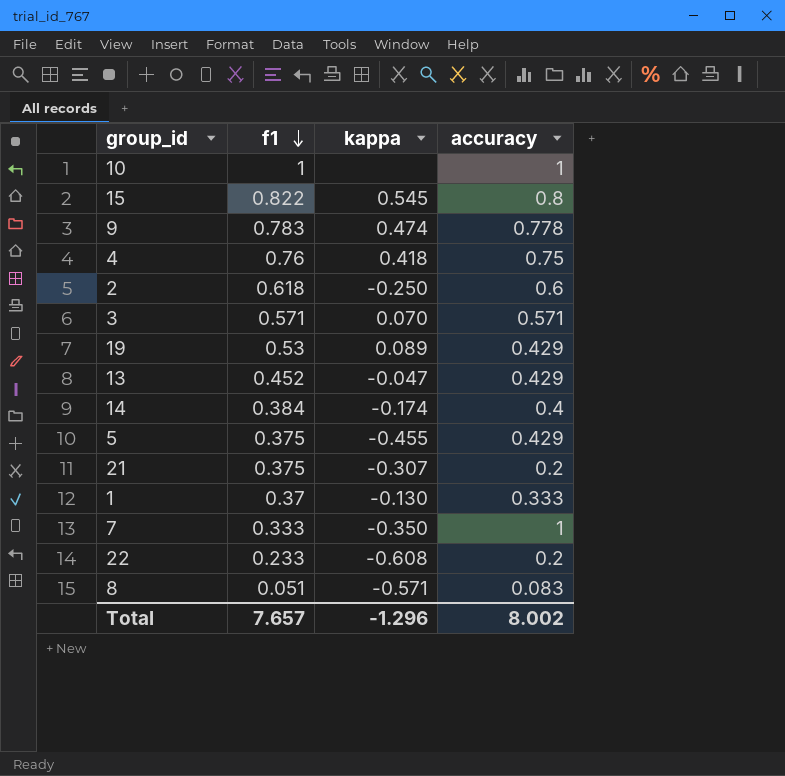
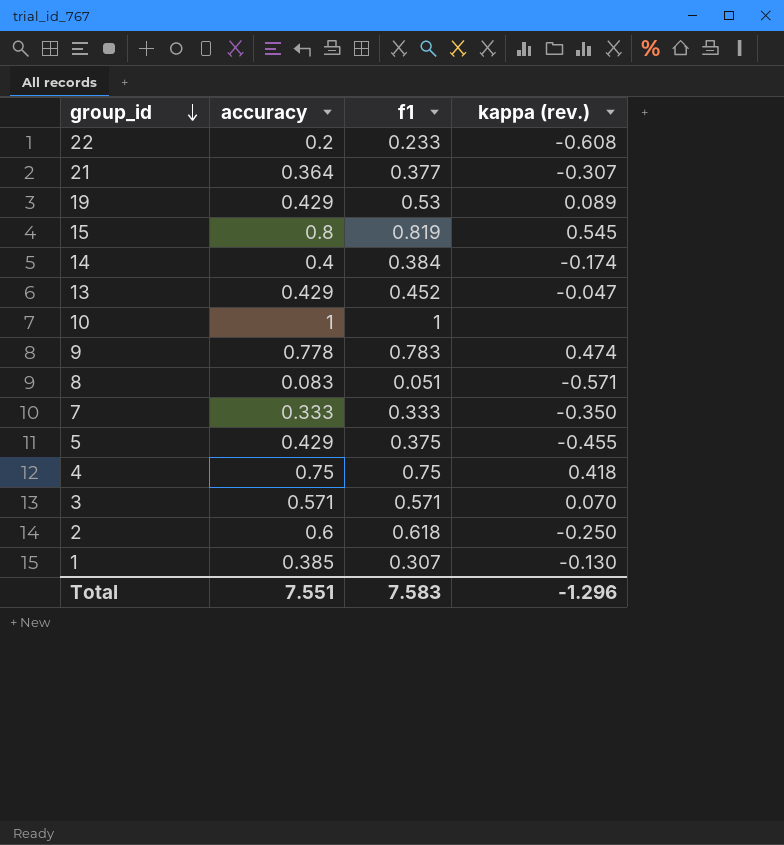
row order: f1 descending -> group_id descending
column accuracy | position: 4 -> 2
column name: kappa -> kappa (rev.)
21 | accuracy: 0.2 -> 0.364
21 | f1: 0.375 -> 0.377
15 | f1: 0.822 -> 0.819
7 | accuracy: 1 -> 0.333
4 | f1: 0.76 -> 0.75
1 | accuracy: 0.333 -> 0.385
1 | f1: 0.37 -> 0.307
Total | accuracy: 8.002 -> 7.551
Total | f1: 7.657 -> 7.583

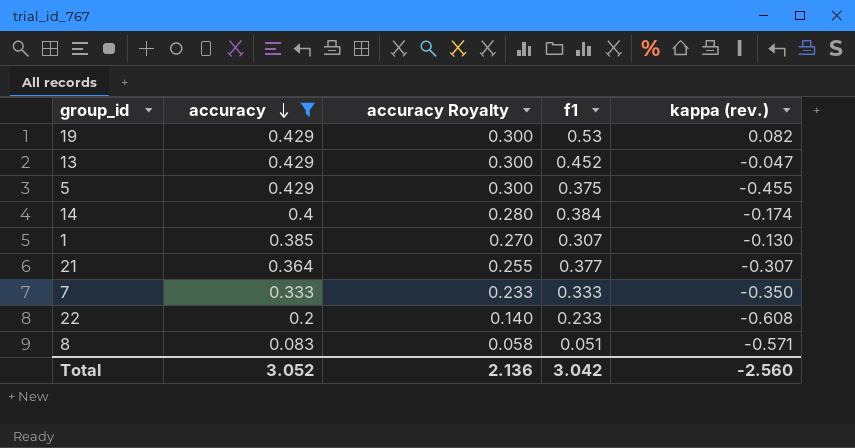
filter: none -> accuracy <= 0.429
row order: group_id descending -> accuracy descending
column accuracy Royalty | formula: none -> [accuracy] * 0.7
19 | kappa (rev.): 0.089 -> 0.082
Total | accuracy: 7.551 -> 3.052
Total | f1: 7.583 -> 3.042
Total | kappa (rev.): -1.296 -> -2.560

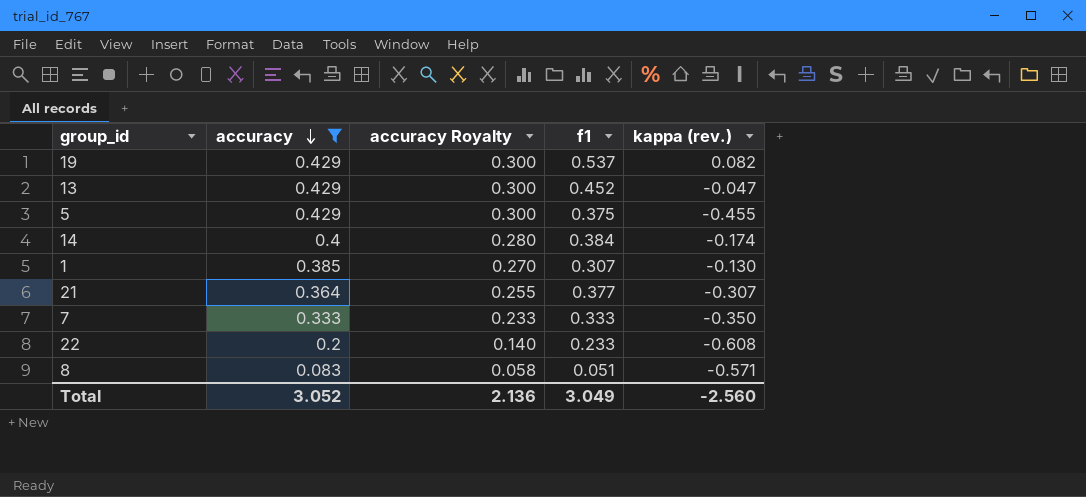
19 | f1: 0.53 -> 0.537
Total | f1: 3.042 -> 3.049

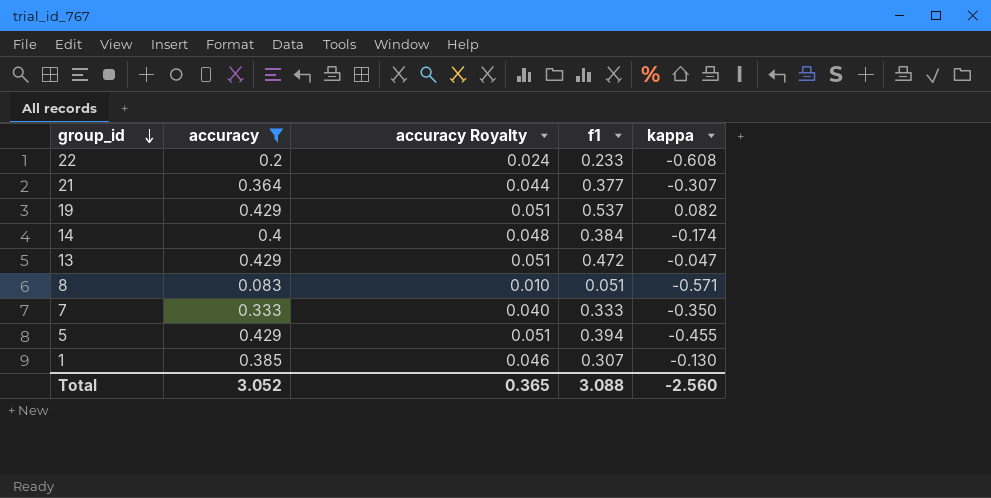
row order: accuracy descending -> group_id descending
column accuracy Royalty | formula: [accuracy] * 0.7 -> [accuracy] * 0.12
column name: kappa (rev.) -> kappa
13 | f1: 0.452 -> 0.472
5 | f1: 0.375 -> 0.394
Total | accuracy Royalty: 2.136 -> 0.365
Total | f1: 3.049 -> 3.088

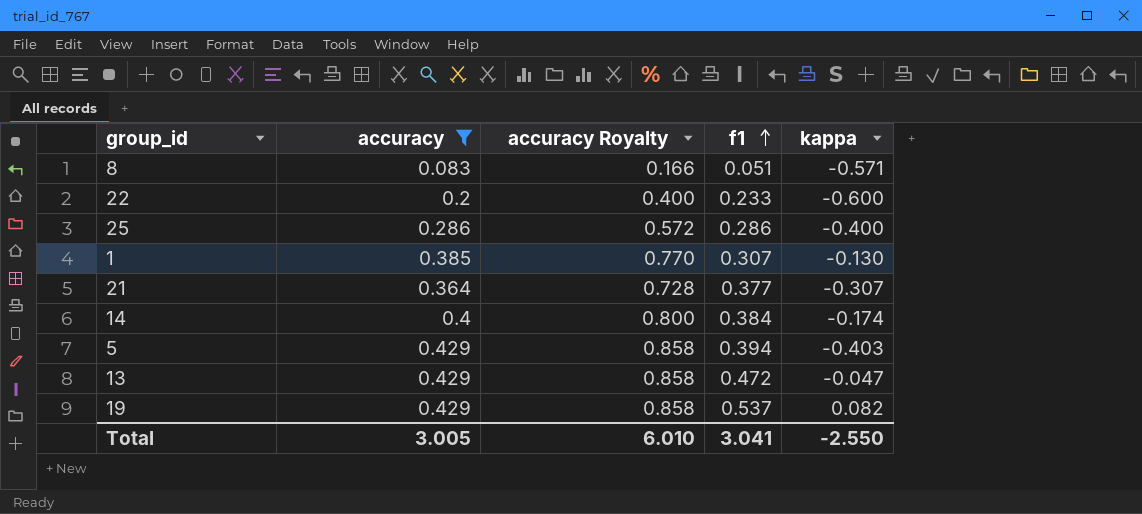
row order: group_id descending -> f1 ascending
column accuracy Royalty | formula: [accuracy] * 0.12 -> [accuracy] * 2
row 7: 0.333 | 0.040 | 0.333 | -0.350 -> none
22 | kappa: -0.608 -> -0.600
row 25: none -> 0.286 | 0.572 | 0.286 | -0.400
5 | kappa: -0.455 -> -0.403
Total | accuracy: 3.052 -> 3.005
Total | accuracy Royalty: 0.365 -> 6.010
Total | f1: 3.088 -> 3.041
Total | kappa: -2.560 -> -2.550

